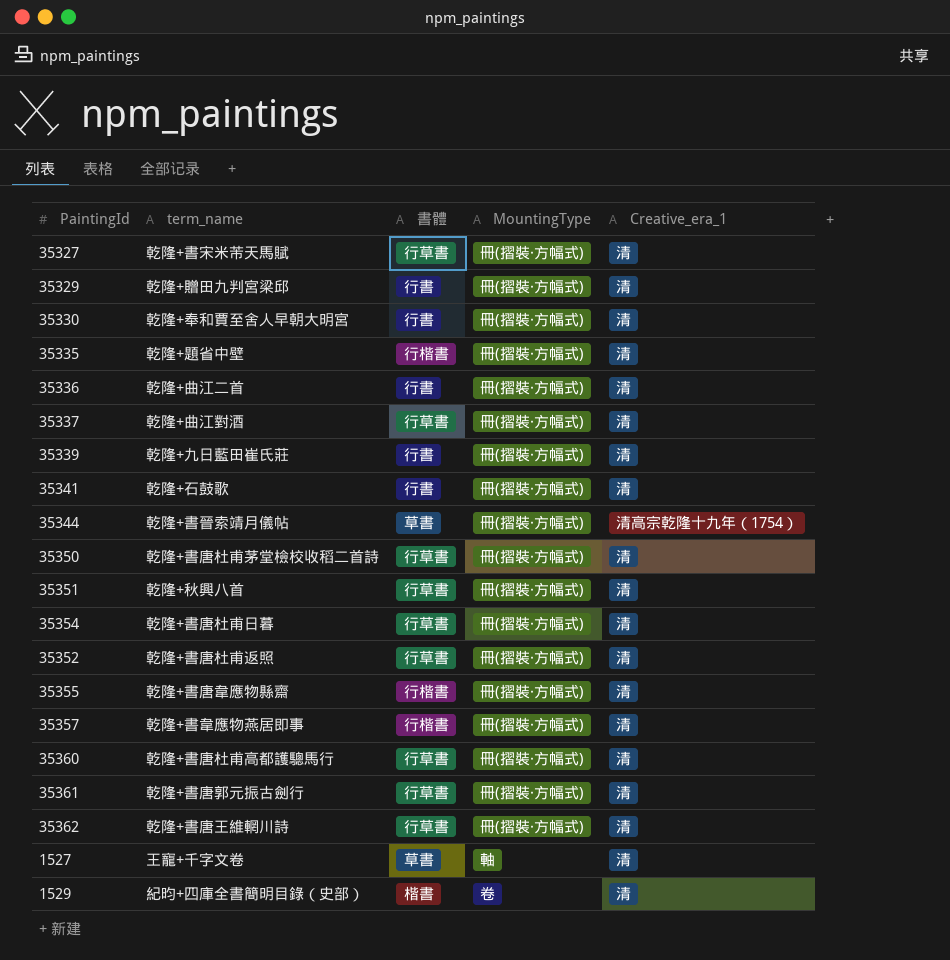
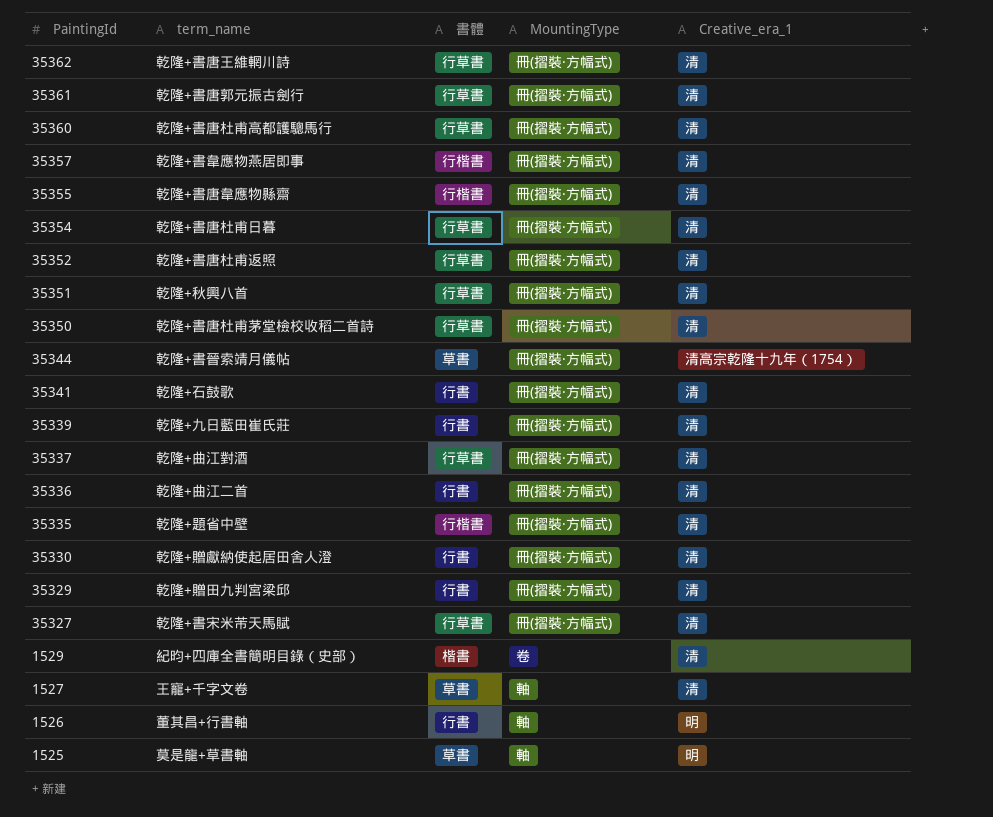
row order: none -> PaintingId descending
35330 | term_name: 乾隆+奉和賈至舍人早朝大明宮 -> 乾隆+贈獻納使起居田舍人澄
row 1526: none -> 董其昌+行書軸 | 行書 | 軸 | 明
row 1525: none -> 莫是龍+草書軸 | 草書 | 軸 | 明

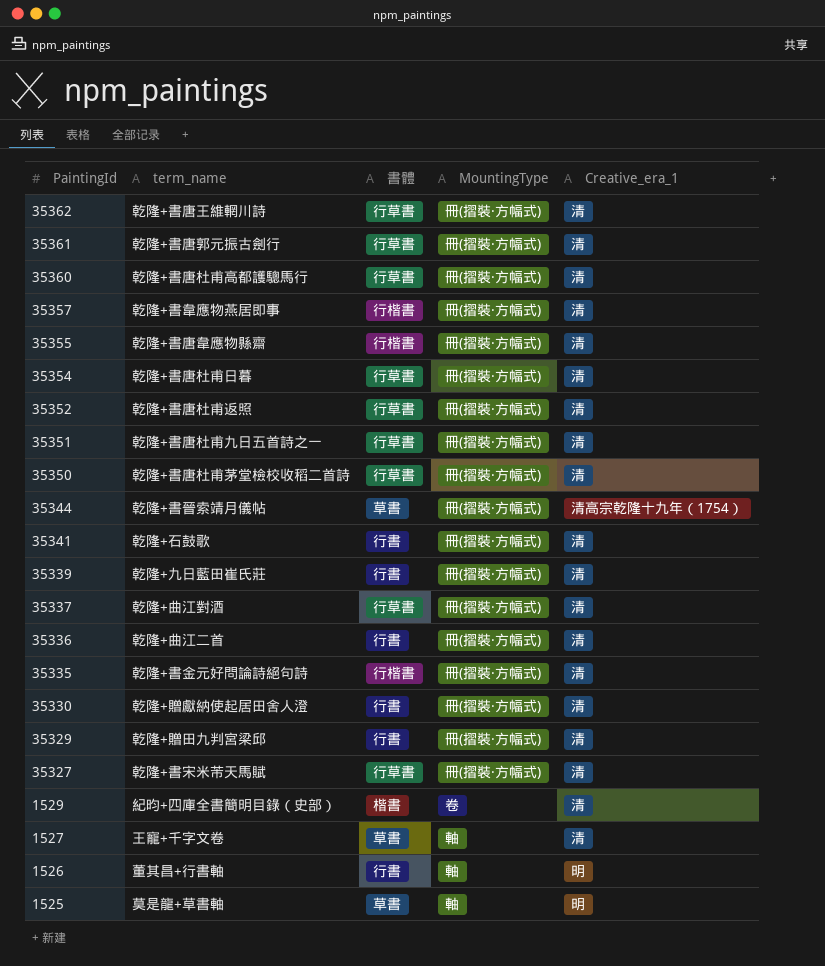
35351 | term_name: 乾隆+秋興八首 -> 乾隆+書唐杜甫九日五首詩之一
35335 | term_name: 乾隆+題省中壁 -> 乾隆+書金元好問論詩絕句詩

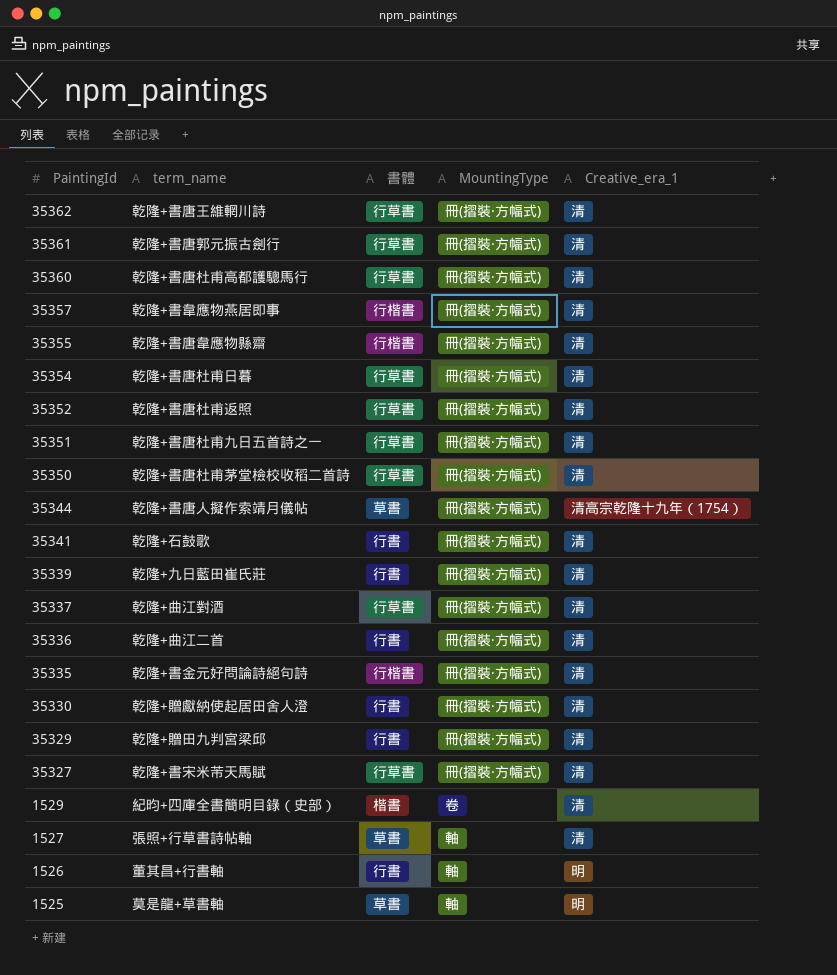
35344 | term_name: 乾隆+書晉索靖月儀帖 -> 乾隆+書唐人擬作索靖月儀帖
1527 | term_name: 王寵+千字文卷 -> 張照+行草書詩帖軸

